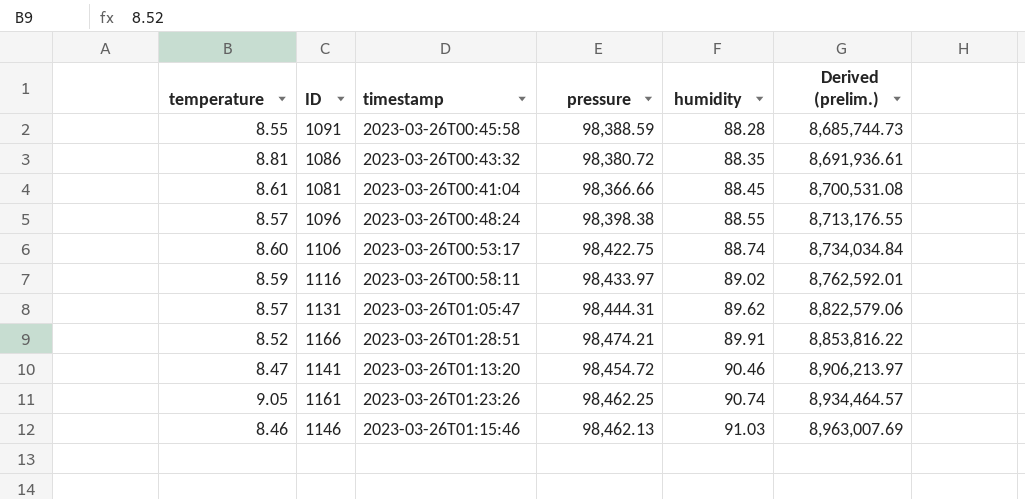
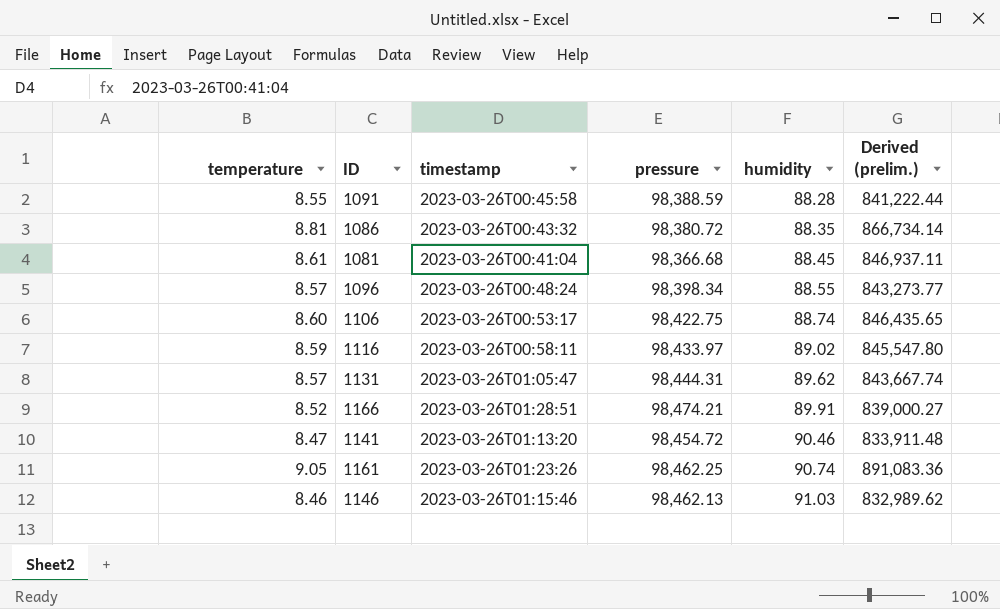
column Derived (prelim.) | formula: [pressure] * [humidity] -> [temperature] * [pressure]
1081 | pressure: 98,366.66 -> 98,366.68
1096 | pressure: 98,398.38 -> 98,398.34

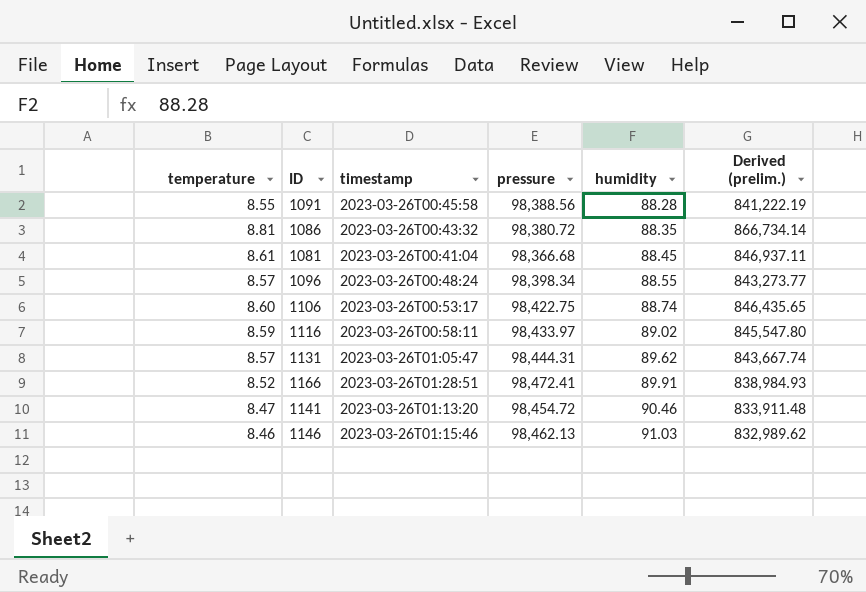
row 1161: 9.05 | 2023-03-26T01:23:26 | 98,462.25 | 90.74 | 891,083.36 -> none
1091 | pressure: 98,388.59 -> 98,388.56
1091 | Derived (prelim.): 841,222.44 -> 841,222.19
1166 | pressure: 98,474.21 -> 98,472.41
1166 | Derived (prelim.): 839,000.27 -> 838,984.93

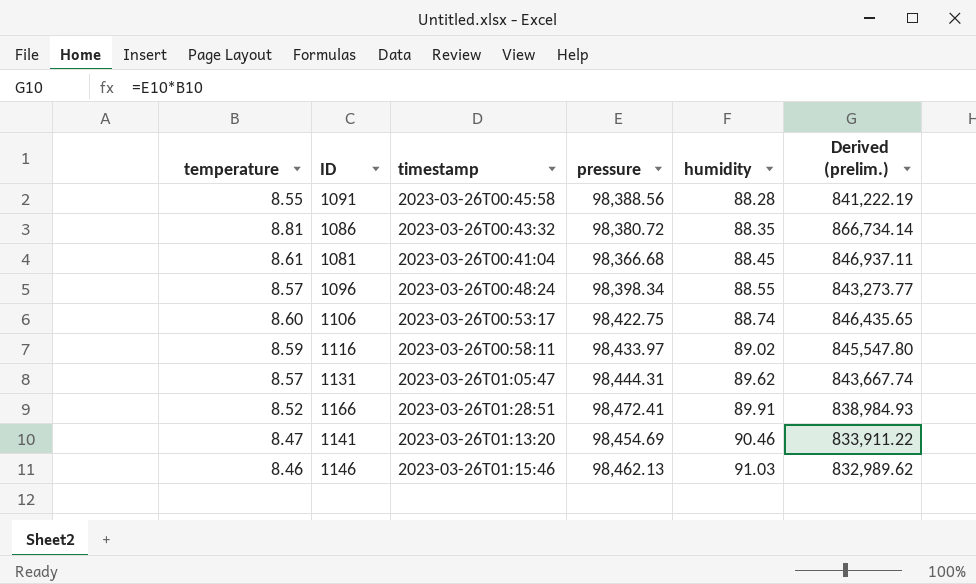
1141 | pressure: 98,454.72 -> 98,454.69
1141 | Derived (prelim.): 833,911.48 -> 833,911.22

